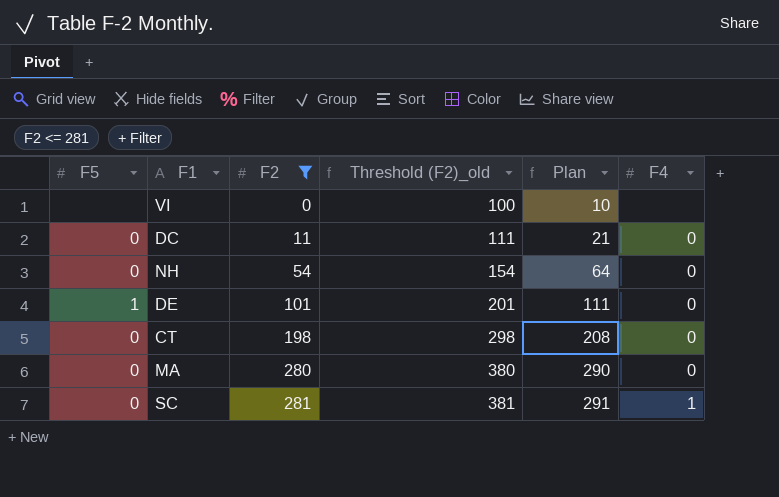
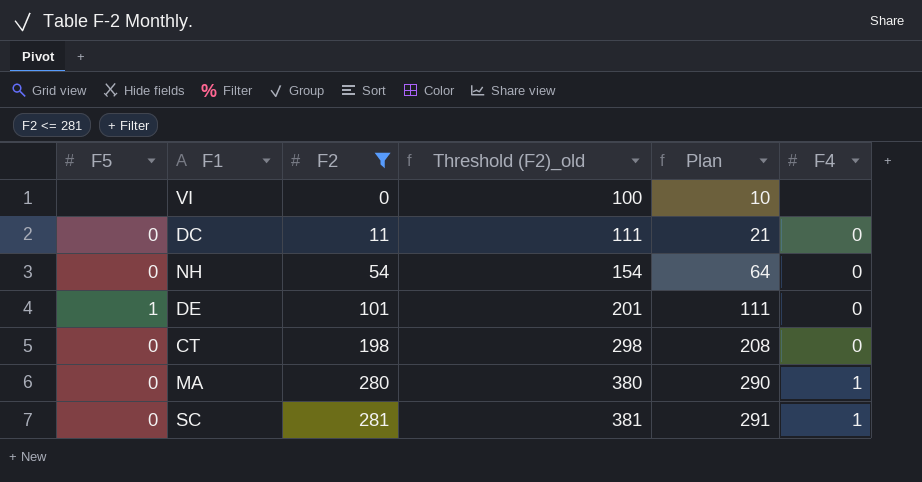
MA | F4: 0 -> 1

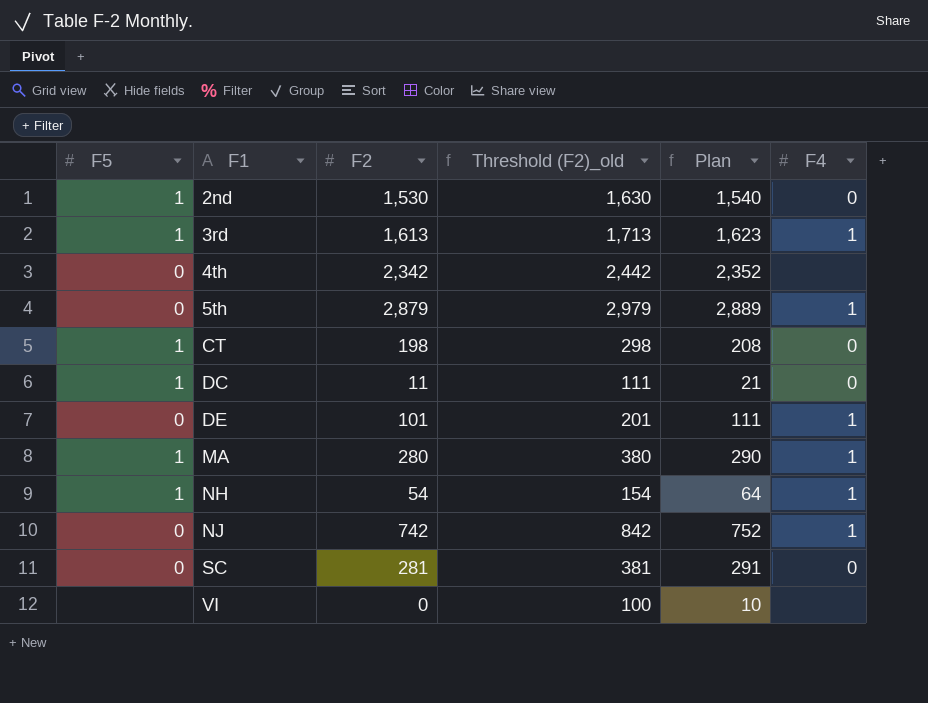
filter: F2 <= 281 -> none
row order: F2 ascending -> F1 ascending
CT | F5: 0 -> 1
DC | F5: 0 -> 1
DE | F5: 1 -> 0
DE | F4: 0 -> 1
MA | F5: 0 -> 1
NH | F5: 0 -> 1
NH | F4: 0 -> 1
SC | F4: 1 -> 0

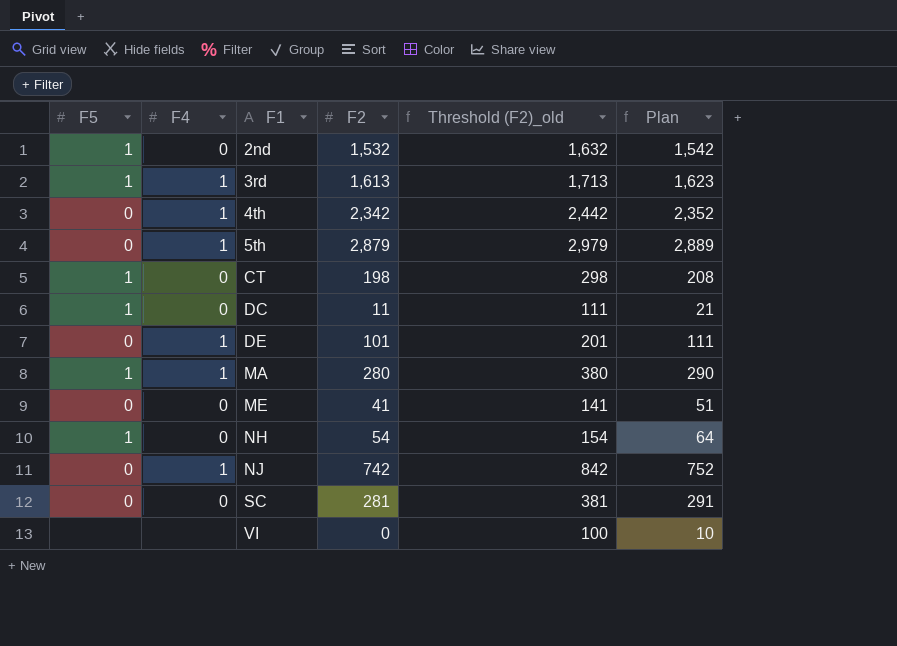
column F4 | position: 6 -> 2
2nd | F2: 1,530 -> 1,532
2nd | Threshold (F2)_old: 1,630 -> 1,632
2nd | Plan: 1,540 -> 1,542
4th | F4: none -> 1
row ME: none -> 0 | 0 | 41 | 141 | 51
NH | F4: 1 -> 0

